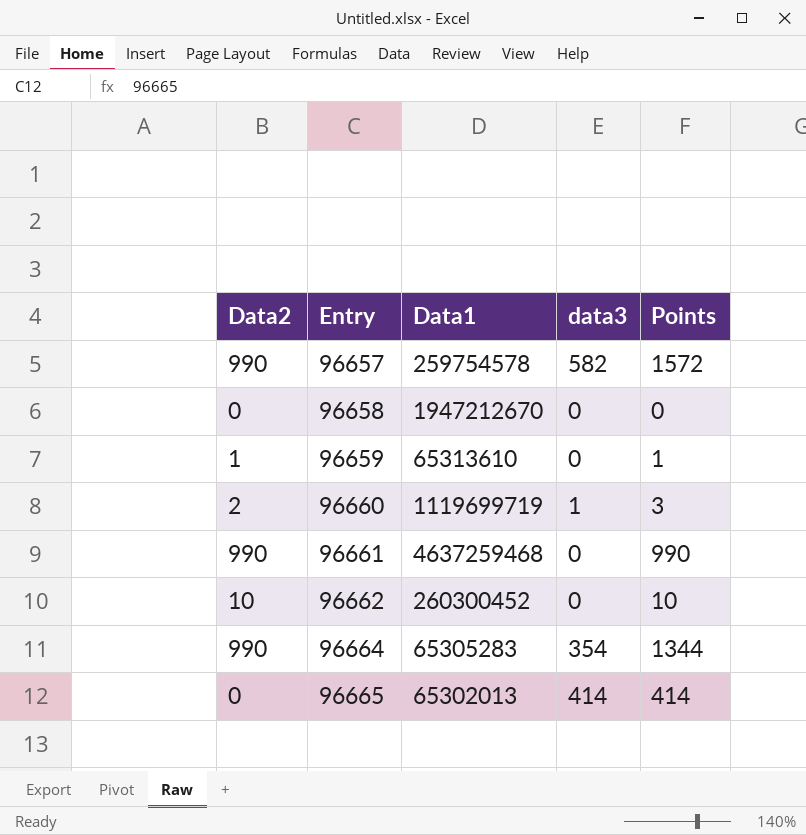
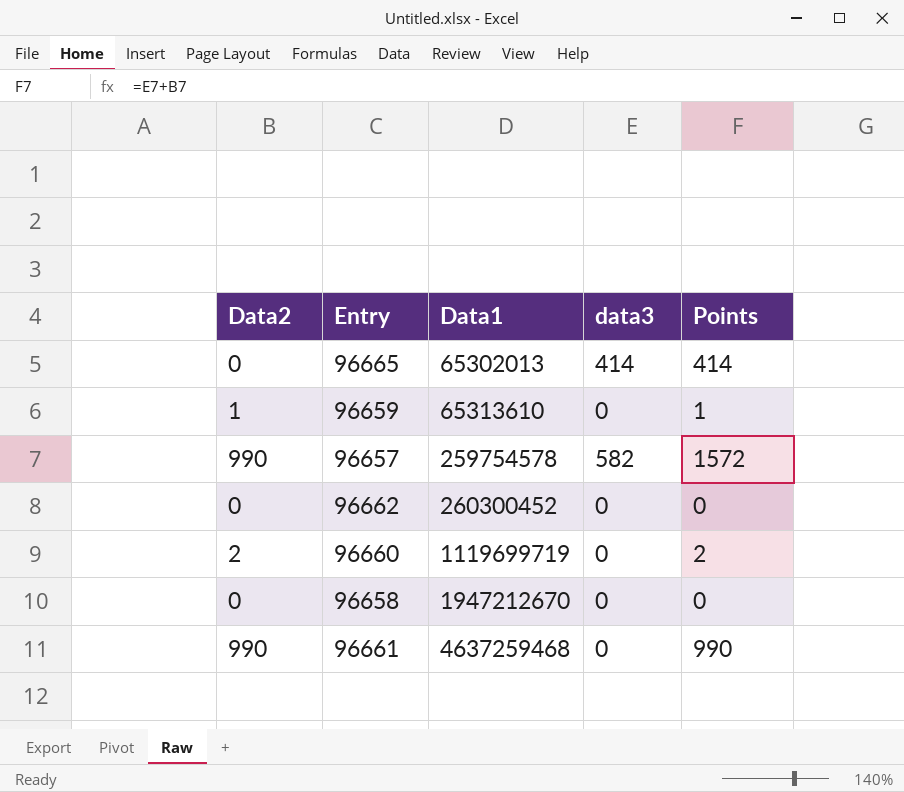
row order: Entry ascending -> Data1 ascending
row 96664: 990 | 65305283 | 354 | 1344 -> none
96662 | Data2: 10 -> 0
96662 | Points: 10 -> 0
96660 | data3: 1 -> 0
96660 | Points: 3 -> 2

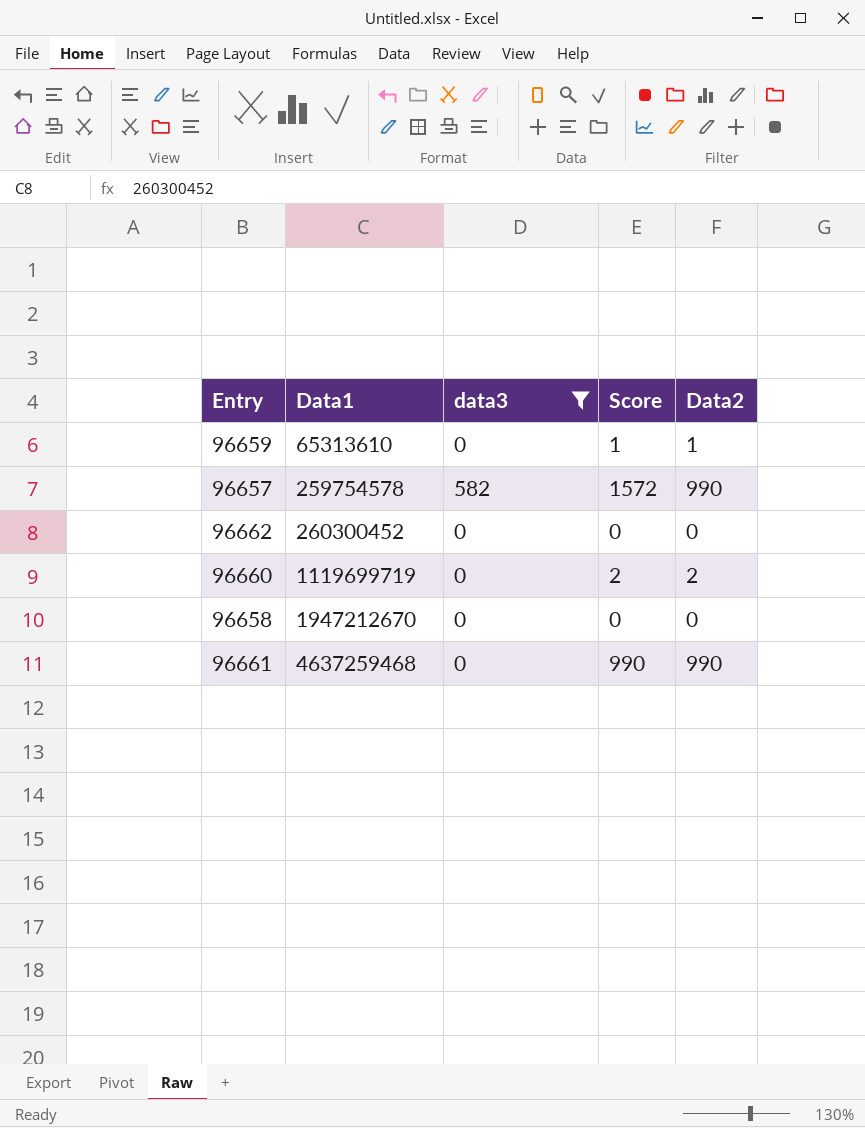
filter: none -> data3 != 414
column name: Points -> Score
column Data2 | position: 1 -> 5

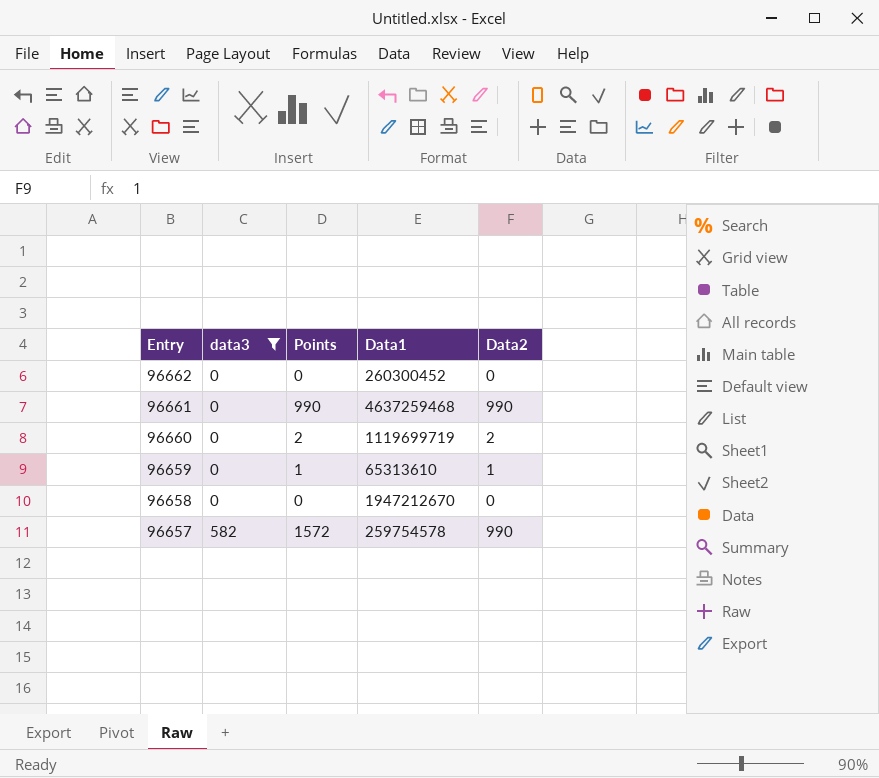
row order: Data1 ascending -> Entry descending
column name: Score -> Points
column Data1 | position: 2 -> 4

